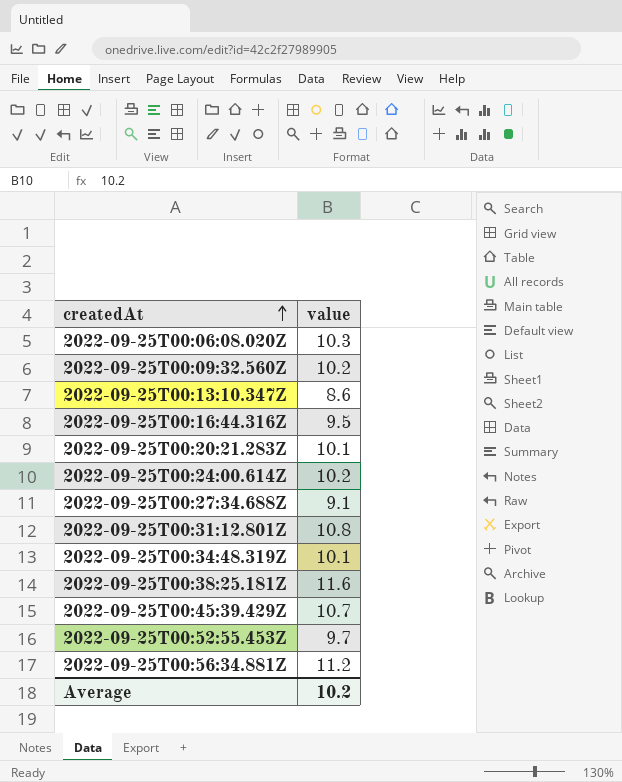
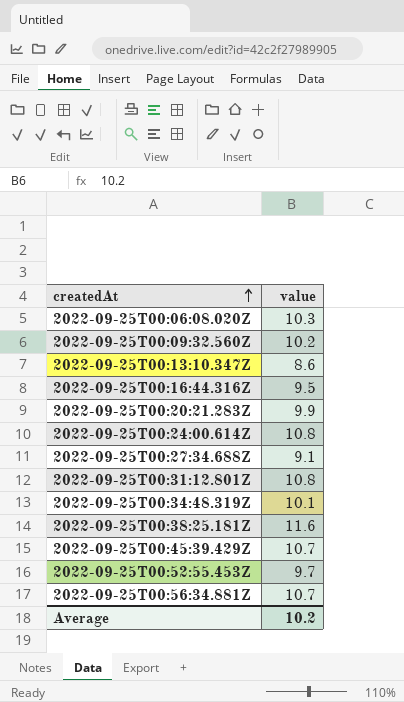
2022-09-25T00:20:21.283Z | value: 10.1 -> 9.9
2022-09-25T00:24:00.614Z | value: 10.2 -> 10.8
2022-09-25T00:56:34.881Z | value: 11.2 -> 10.7

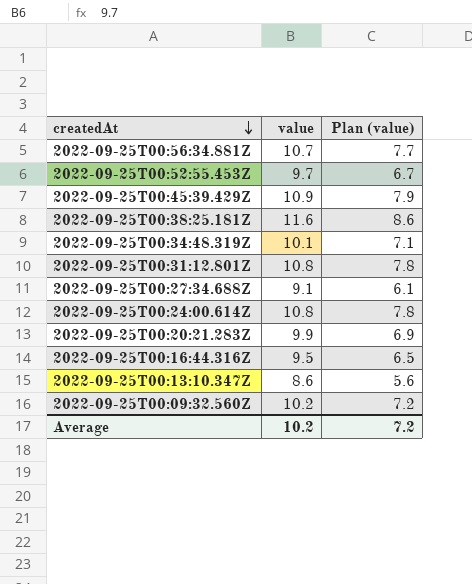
row order: createdAt ascending -> createdAt descending
column Plan (value) | formula: none -> [value] - 3
row 2022-09-25T00:06:08.020Z: 10.3 -> none
2022-09-25T00:45:39.429Z | value: 10.7 -> 10.9

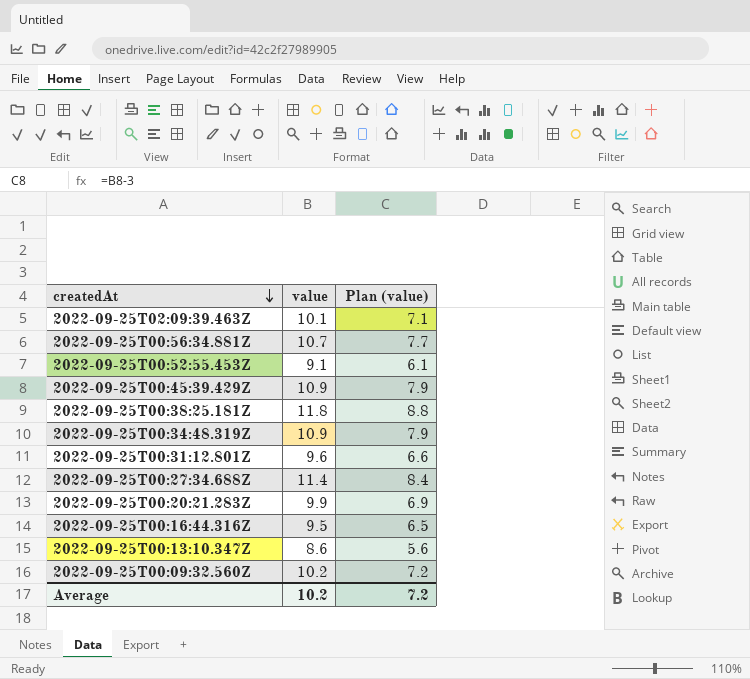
row 2022-09-25T00:24:00.614Z: 10.8 | 7.8 -> none
row 2022-09-25T02:09:39.463Z: none -> 10.1 | 7.1
2022-09-25T00:52:55.453Z | value: 9.7 -> 9.1
2022-09-25T00:52:55.453Z | Plan (value): 6.7 -> 6.1
2022-09-25T00:38:25.181Z | value: 11.6 -> 11.8
2022-09-25T00:38:25.181Z | Plan (value): 8.6 -> 8.8
2022-09-25T00:34:48.319Z | value: 10.1 -> 10.9
2022-09-25T00:34:48.319Z | Plan (value): 7.1 -> 7.9
2022-09-25T00:31:12.801Z | value: 10.8 -> 9.6
2022-09-25T00:31:12.801Z | Plan (value): 7.8 -> 6.6
2022-09-25T00:27:34.688Z | value: 9.1 -> 11.4
2022-09-25T00:27:34.688Z | Plan (value): 6.1 -> 8.4

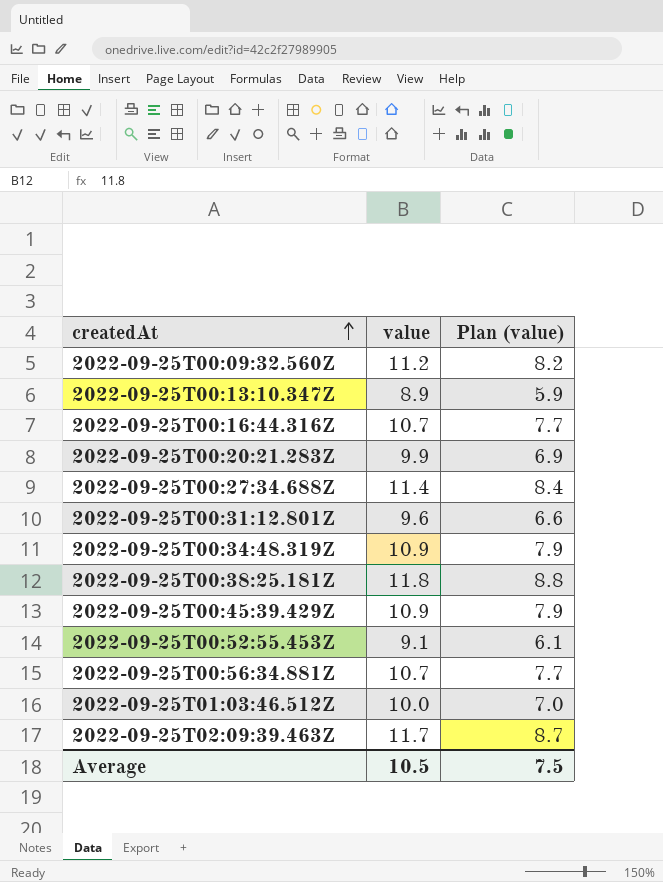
row order: createdAt descending -> createdAt ascending
2022-09-25T00:09:32.560Z | value: 10.2 -> 11.2
2022-09-25T00:09:32.560Z | Plan (value): 7.2 -> 8.2
2022-09-25T00:13:10.347Z | value: 8.6 -> 8.9
2022-09-25T00:13:10.347Z | Plan (value): 5.6 -> 5.9
2022-09-25T00:16:44.316Z | value: 9.5 -> 10.7
2022-09-25T00:16:44.316Z | Plan (value): 6.5 -> 7.7
row 2022-09-25T01:03:46.512Z: none -> 10.0 | 7.0
2022-09-25T02:09:39.463Z | value: 10.1 -> 11.7
2022-09-25T02:09:39.463Z | Plan (value): 7.1 -> 8.7
Average | value: 10.2 -> 10.5
Average | Plan (value): 7.2 -> 7.5

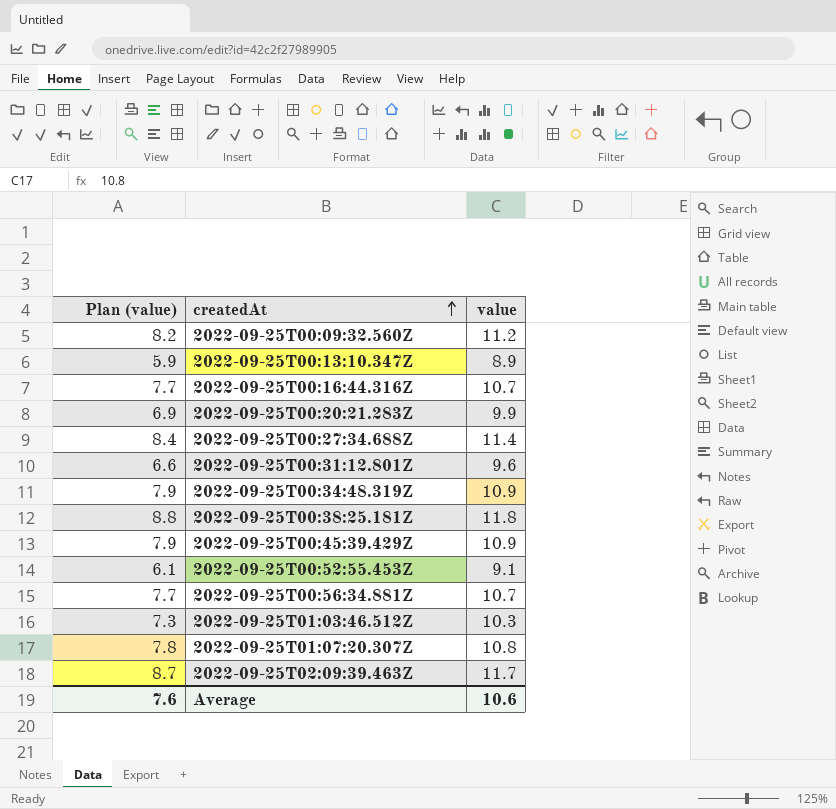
column Plan (value) | position: 3 -> 1
2022-09-25T01:03:46.512Z | Plan (value): 7.0 -> 7.3
2022-09-25T01:03:46.512Z | value: 10.0 -> 10.3
row 2022-09-25T01:07:20.307Z: none -> 7.8 | 10.8
Average | Plan (value): 7.5 -> 7.6
Average | value: 10.5 -> 10.6

